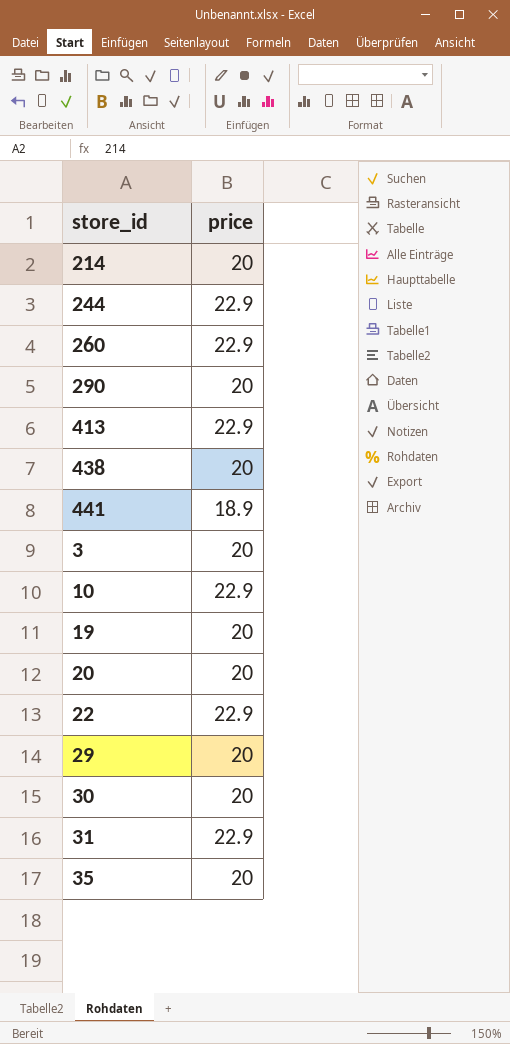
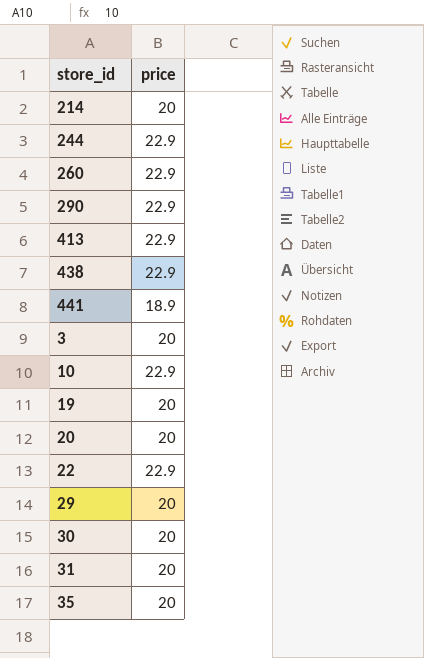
290 | price: 20 -> 22.9
438 | price: 20 -> 22.9
31 | price: 22.9 -> 20

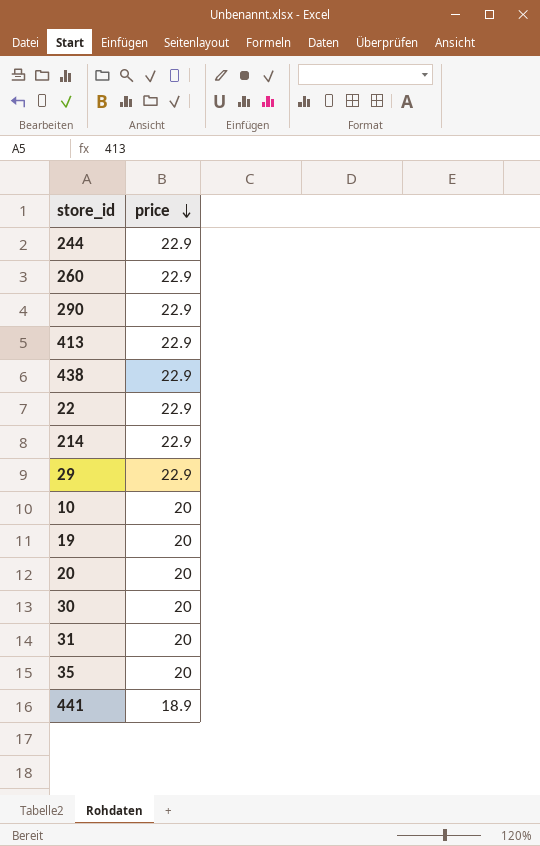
row order: none -> price descending
row 3: 20 -> none
214 | price: 20 -> 22.9
29 | price: 20 -> 22.9
10 | price: 22.9 -> 20

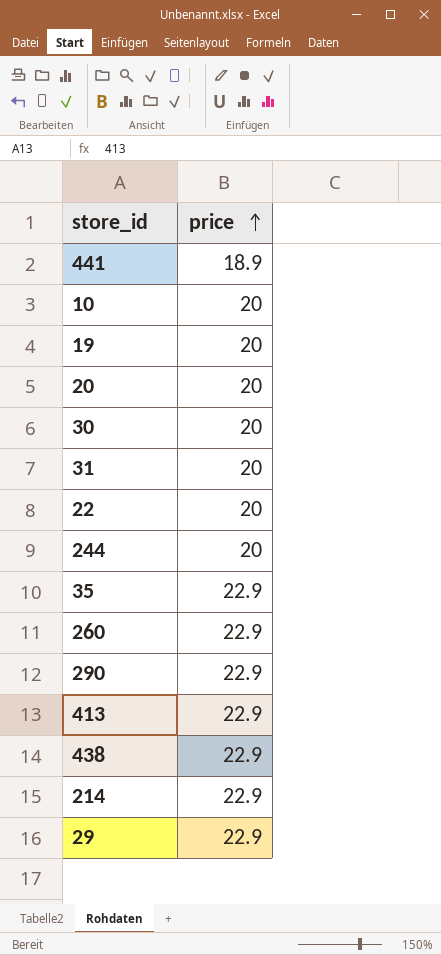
row order: price descending -> price ascending
22 | price: 22.9 -> 20
244 | price: 22.9 -> 20
35 | price: 20 -> 22.9

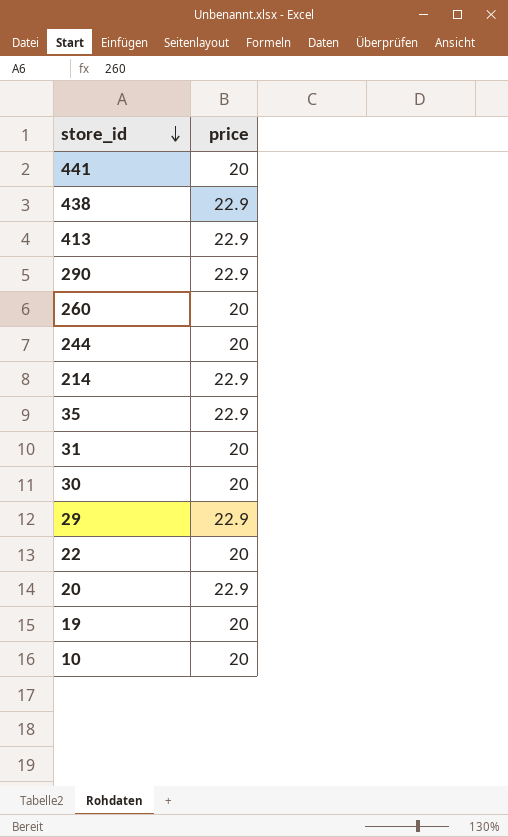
row order: price ascending -> store_id descending
441 | price: 18.9 -> 20
260 | price: 22.9 -> 20
20 | price: 20 -> 22.9

